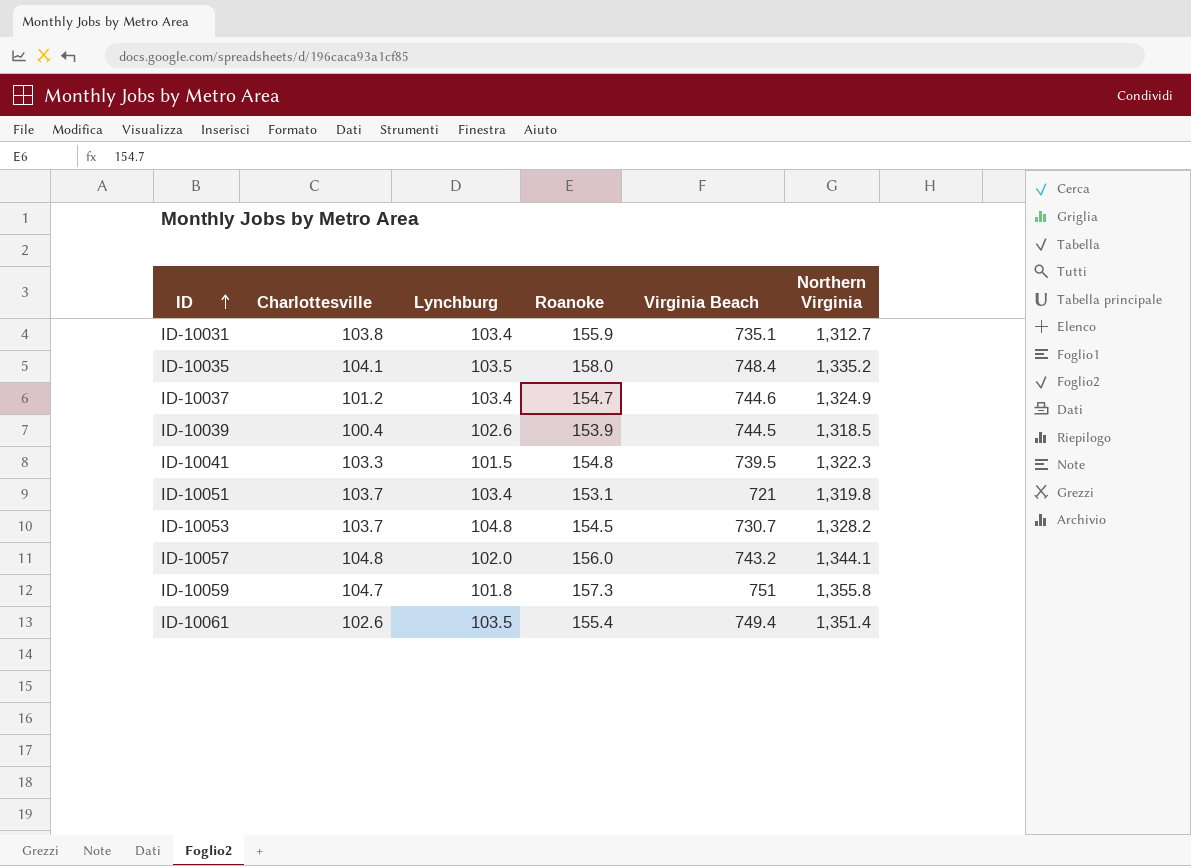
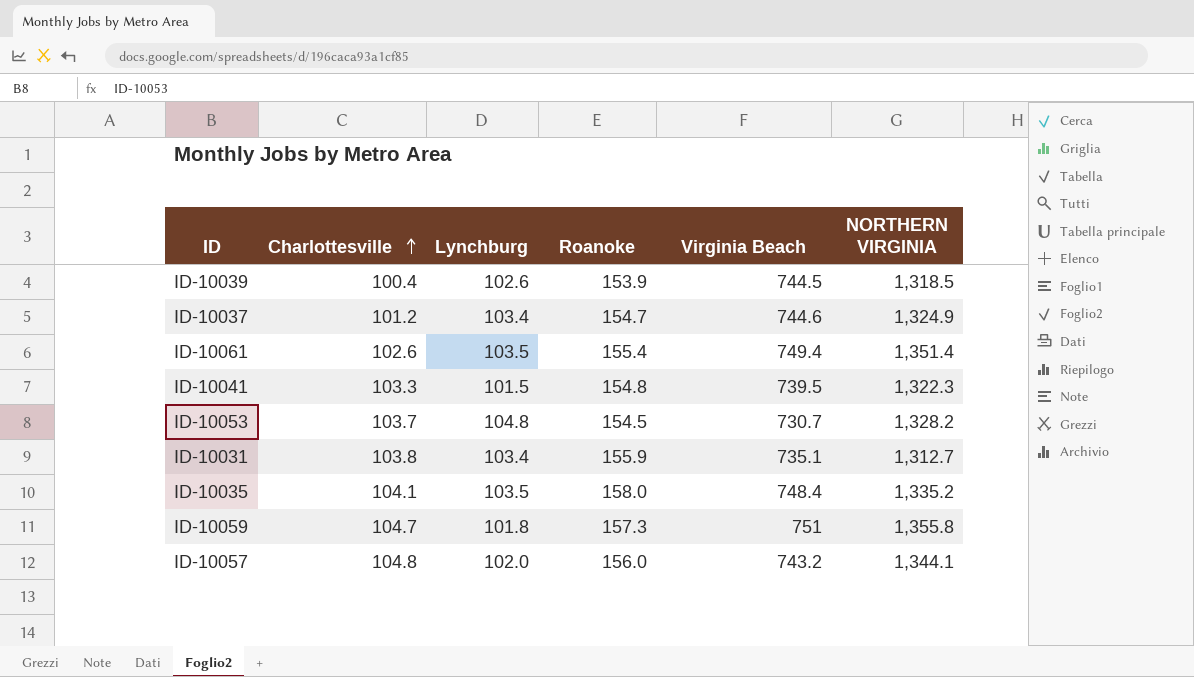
row order: ID ascending -> Charlottesville ascending
column name: Northern Virginia -> NORTHERN VIRGINIA
row ID-10051: 103.7 | 103.4 | 153.1 | 721 | 1,319.8 -> none

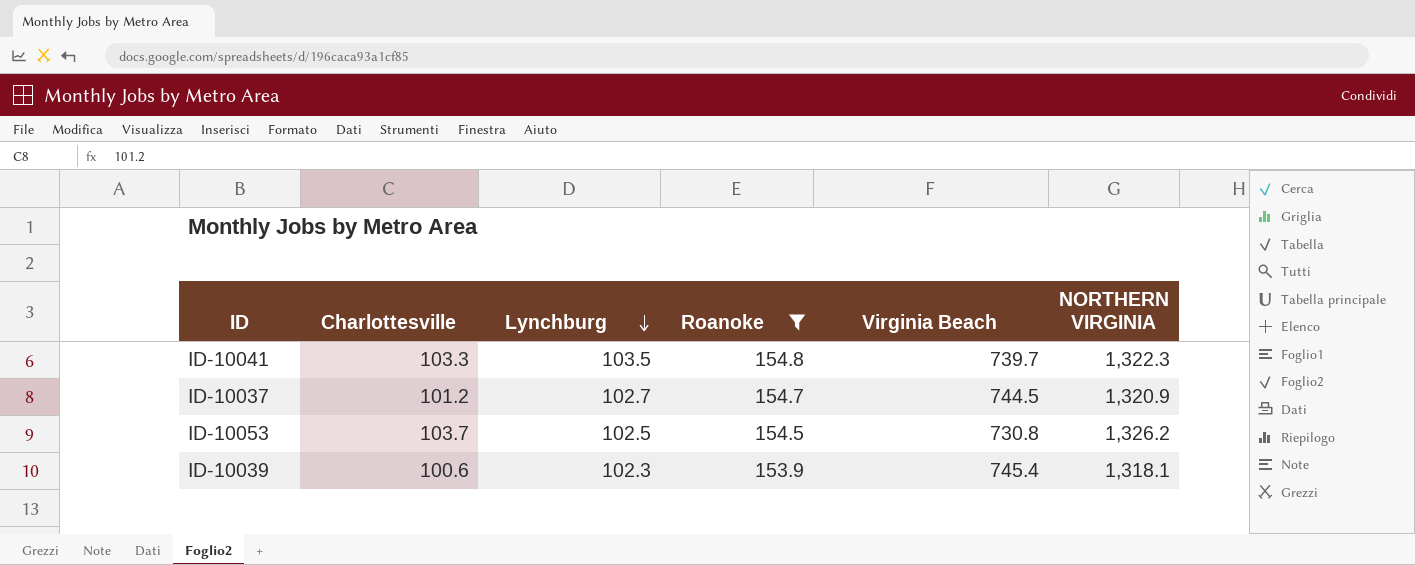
filter: none -> Roanoke <= 154.8
row order: Charlottesville ascending -> Lynchburg descending
ID-10041 | Lynchburg: 101.5 -> 103.5
ID-10041 | Virginia Beach: 739.5 -> 739.7
ID-10037 | Lynchburg: 103.4 -> 102.7
ID-10037 | Virginia Beach: 744.6 -> 744.5
ID-10037 | NORTHERN VIRGINIA: 1,324.9 -> 1,320.9
ID-10053 | Lynchburg: 104.8 -> 102.5
ID-10053 | Virginia Beach: 730.7 -> 730.8
ID-10053 | NORTHERN VIRGINIA: 1,328.2 -> 1,326.2
ID-10039 | Charlottesville: 100.4 -> 100.6
ID-10039 | Lynchburg: 102.6 -> 102.3
ID-10039 | Virginia Beach: 744.5 -> 745.4
ID-10039 | NORTHERN VIRGINIA: 1,318.5 -> 1,318.1

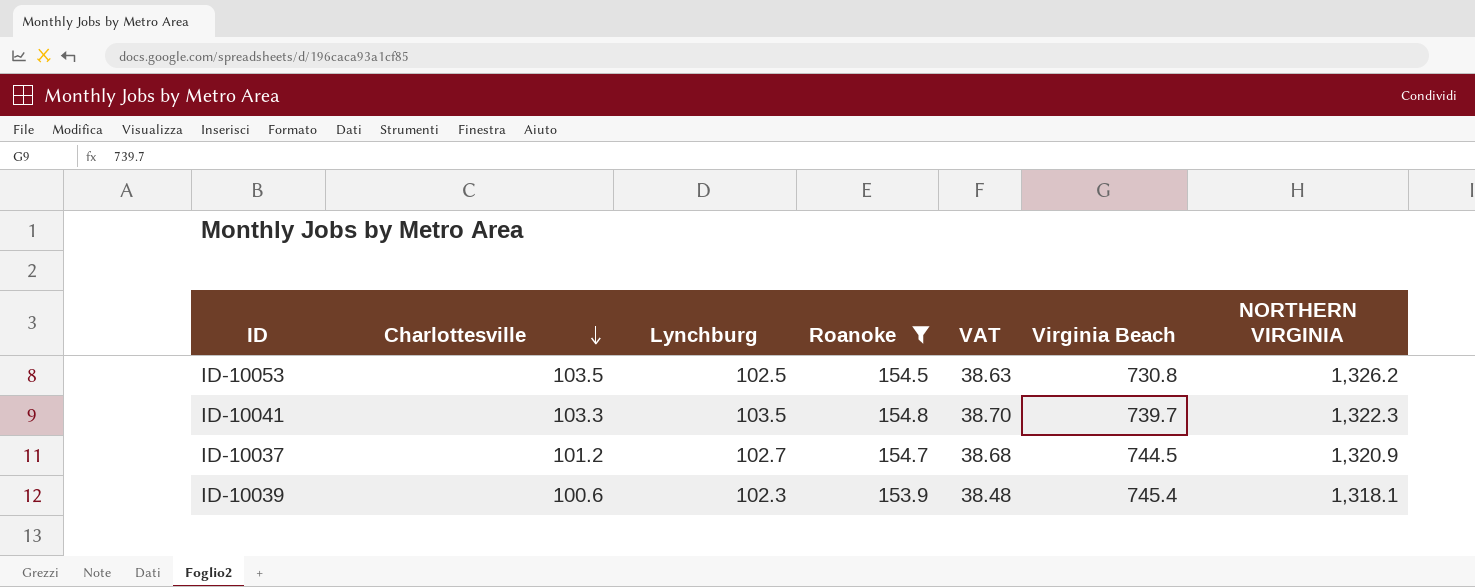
row order: Lynchburg descending -> Charlottesville descending
column VAT | formula: none -> [Roanoke] * 0.25
ID-10053 | Charlottesville: 103.7 -> 103.5

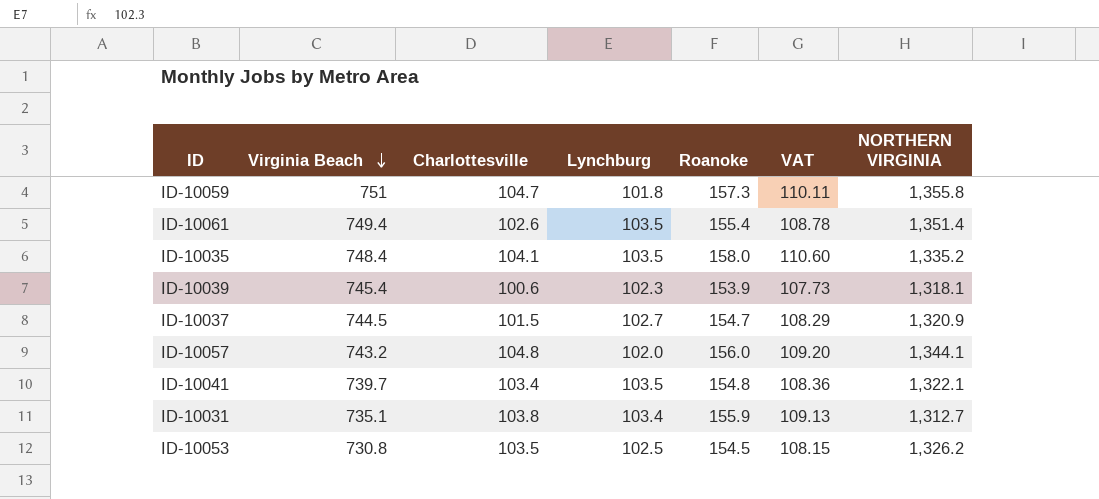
filter: Roanoke <= 154.8 -> none
row order: Charlottesville descending -> Virginia Beach descending
column Virginia Beach | position: 6 -> 2
column VAT | formula: [Roanoke] * 0.25 -> [Roanoke] * 0.7
ID-10037 | Charlottesville: 101.2 -> 101.5
ID-10041 | Charlottesville: 103.3 -> 103.4
ID-10041 | NORTHERN VIRGINIA: 1,322.3 -> 1,322.1

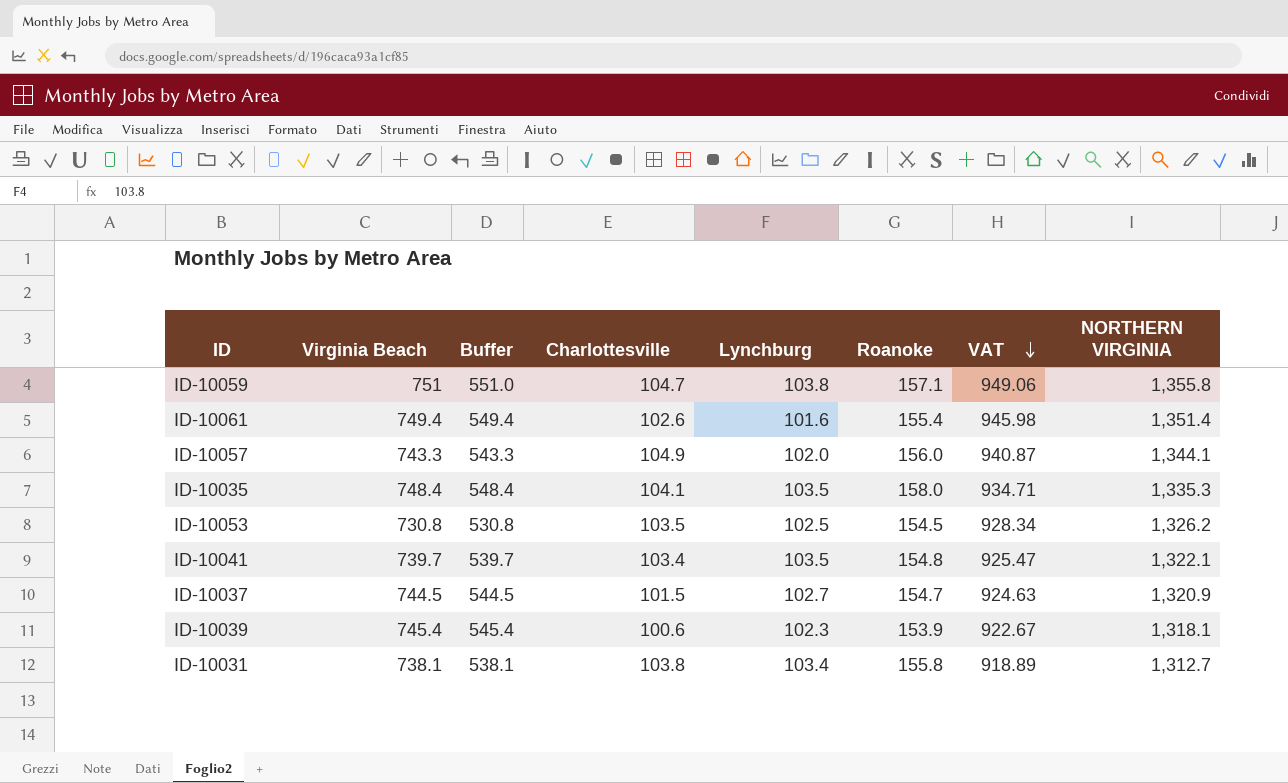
row order: Virginia Beach descending -> VAT descending
column Buffer | formula: none -> [Virginia Beach] - 200
column VAT | formula: [Roanoke] * 0.7 -> [NORTHERN VIRGINIA] * 0.7
ID-10059 | Lynchburg: 101.8 -> 103.8
ID-10059 | Roanoke: 157.3 -> 157.1
ID-10061 | Lynchburg: 103.5 -> 101.6
ID-10057 | Virginia Beach: 743.2 -> 743.3
ID-10057 | Charlottesville: 104.8 -> 104.9
ID-10035 | NORTHERN VIRGINIA: 1,335.2 -> 1,335.3
ID-10031 | Virginia Beach: 735.1 -> 738.1
ID-10031 | Roanoke: 155.9 -> 155.8

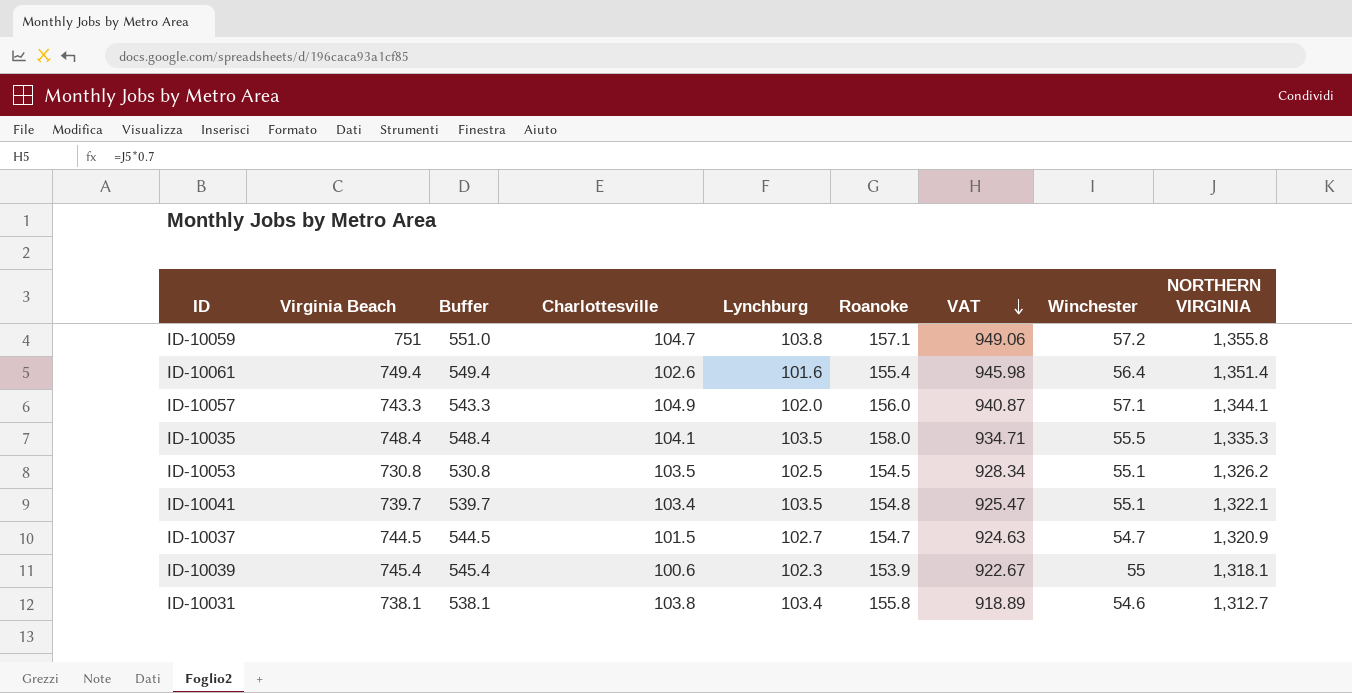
column Winchester | position: none -> 8

